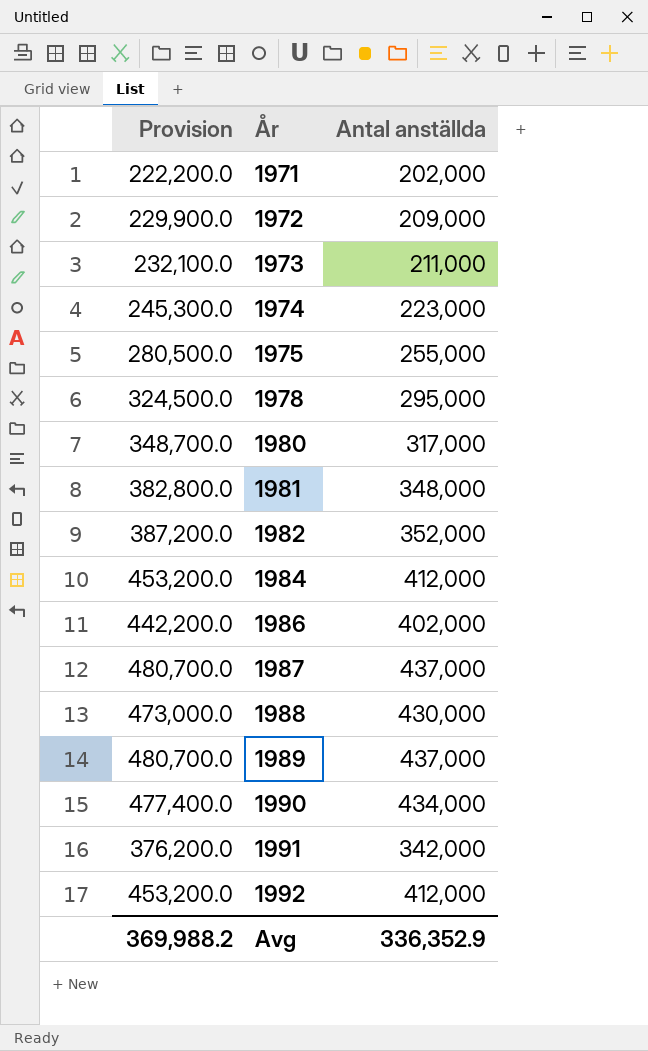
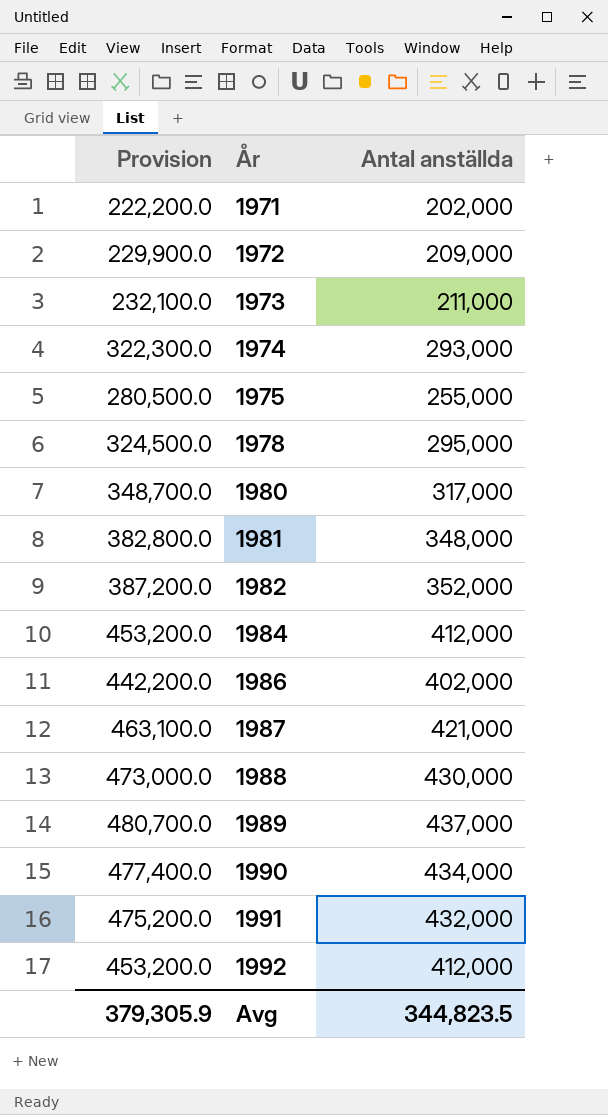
1974 | Provision: 245,300.0 -> 322,300.0
1974 | Antal anställda: 223,000 -> 293,000
1987 | Provision: 480,700.0 -> 463,100.0
1987 | Antal anställda: 437,000 -> 421,000
1991 | Provision: 376,200.0 -> 475,200.0
1991 | Antal anställda: 342,000 -> 432,000
Avg | Provision: 369,988.2 -> 379,305.9
Avg | Antal anställda: 336,352.9 -> 344,823.5

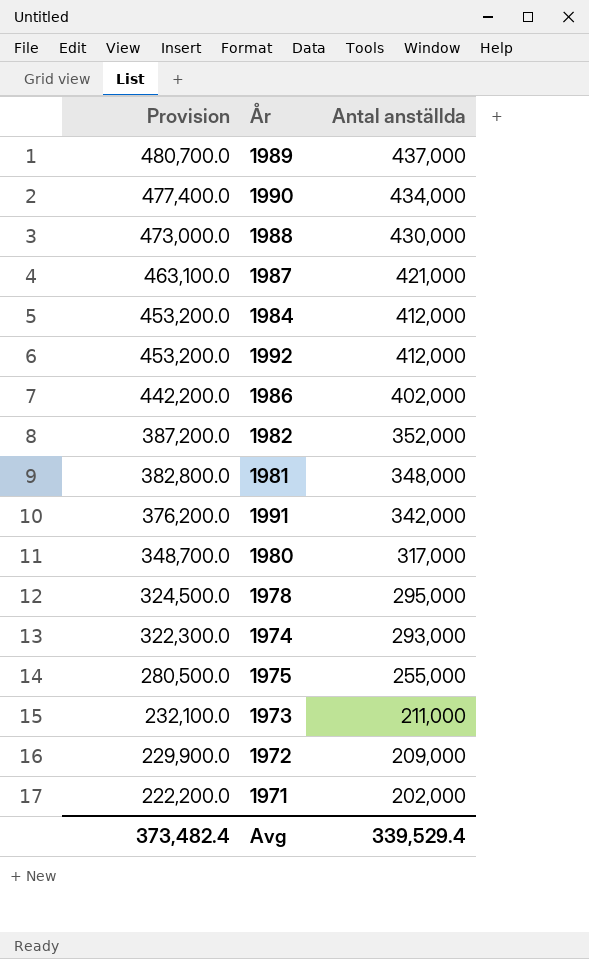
row order: År ascending -> Provision descending
1991 | Provision: 475,200.0 -> 376,200.0
1991 | Antal anställda: 432,000 -> 342,000
Avg | Provision: 379,305.9 -> 373,482.4
Avg | Antal anställda: 344,823.5 -> 339,529.4

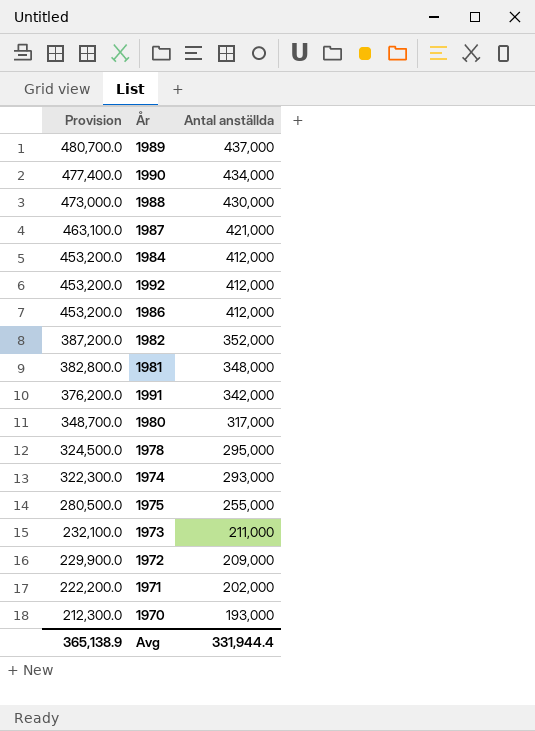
1986 | Provision: 442,200.0 -> 453,200.0
1986 | Antal anställda: 402,000 -> 412,000
row 1970: none -> 212,300.0 | 193,000
Avg | Provision: 373,482.4 -> 365,138.9
Avg | Antal anställda: 339,529.4 -> 331,944.4

